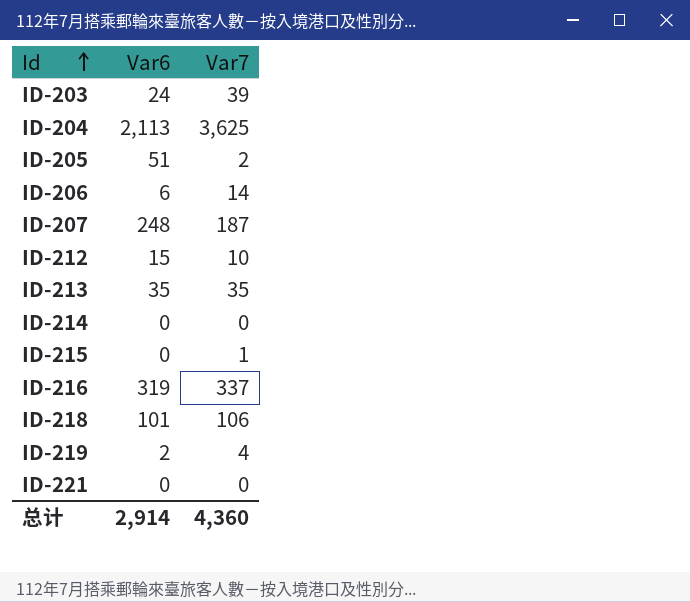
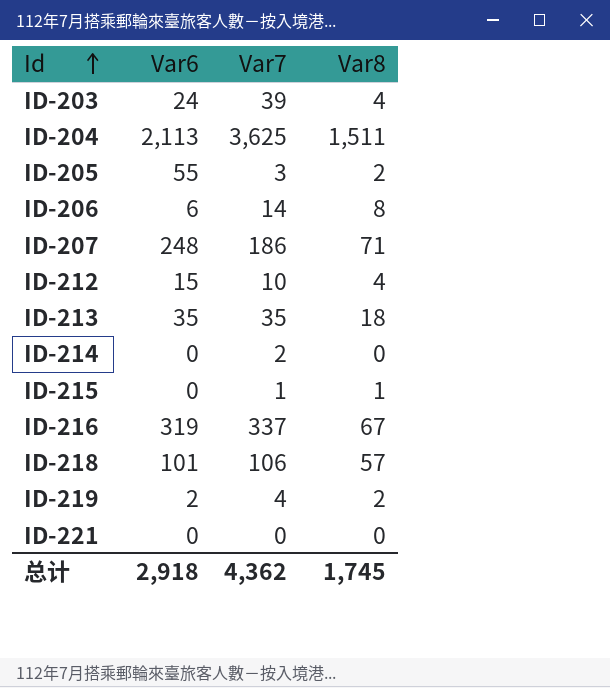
column Var8 | position: none -> 4
ID-205 | Var6: 51 -> 55
ID-205 | Var7: 2 -> 3
ID-207 | Var7: 187 -> 186
ID-214 | Var7: 0 -> 2
总计 | Var6: 2,914 -> 2,918
总计 | Var7: 4,360 -> 4,362

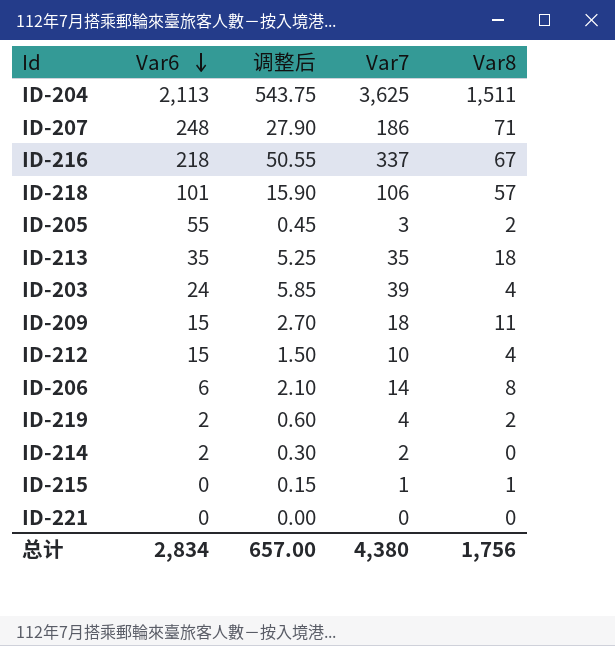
row order: Id ascending -> Var6 descending
column 调整后 | formula: none -> [Var7] * 0.15
ID-216 | Var6: 319 -> 218
row ID-209: none -> 15 | 2.70 | 18 | 11
ID-214 | Var6: 0 -> 2
总计 | Var6: 2,918 -> 2,834
总计 | Var7: 4,362 -> 4,380
总计 | Var8: 1,745 -> 1,756

